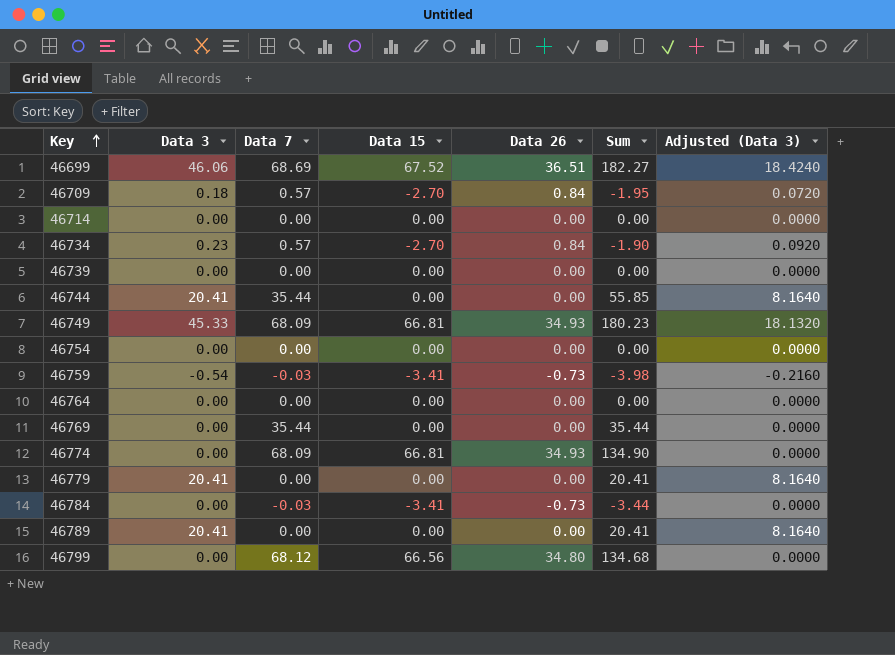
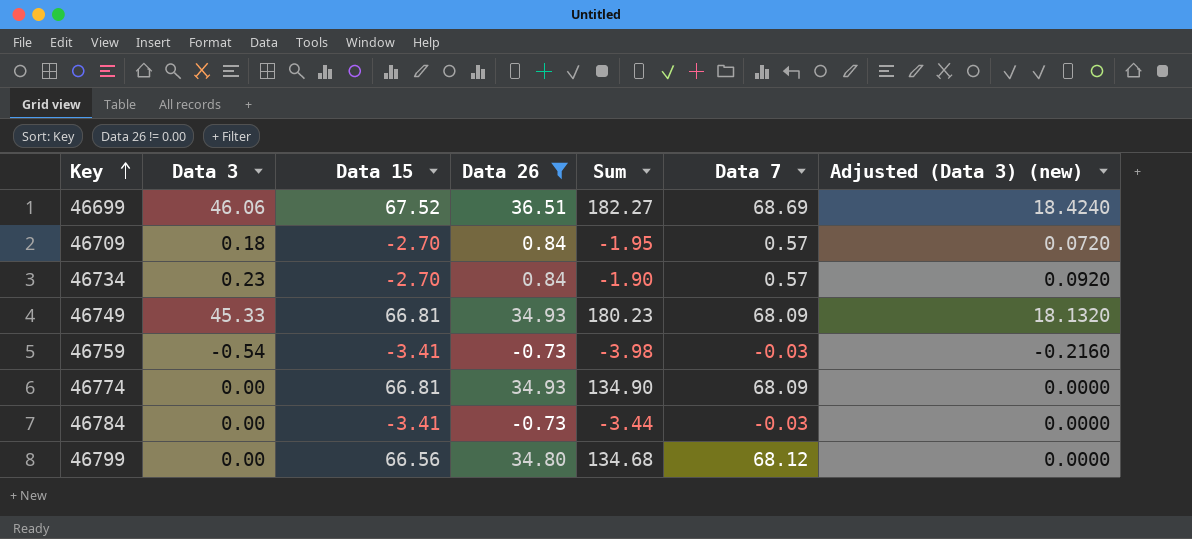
filter: none -> Data 26 != 0.00
column Data 7 | position: 3 -> 6
column name: Adjusted (Data 3) -> Adjusted (Data 3) (new)

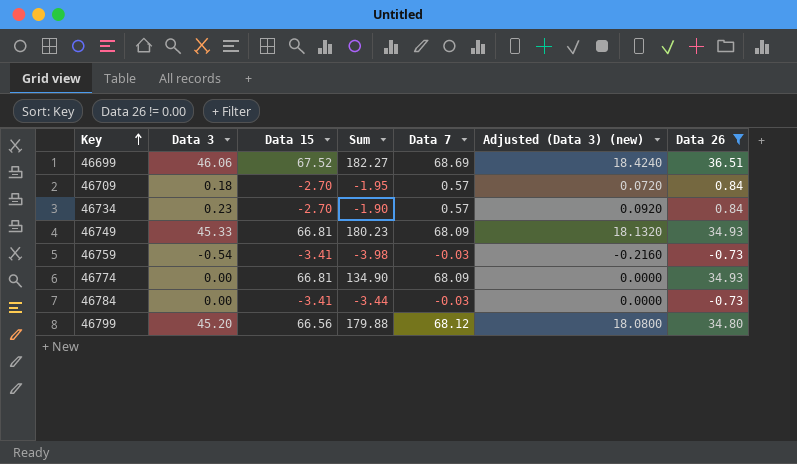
column Data 26 | position: 4 -> 7
46799 | Data 3: 0.00 -> 45.20
46799 | Sum: 134.68 -> 179.88
46799 | Adjusted (Data 3) (new): 0.0000 -> 18.0800

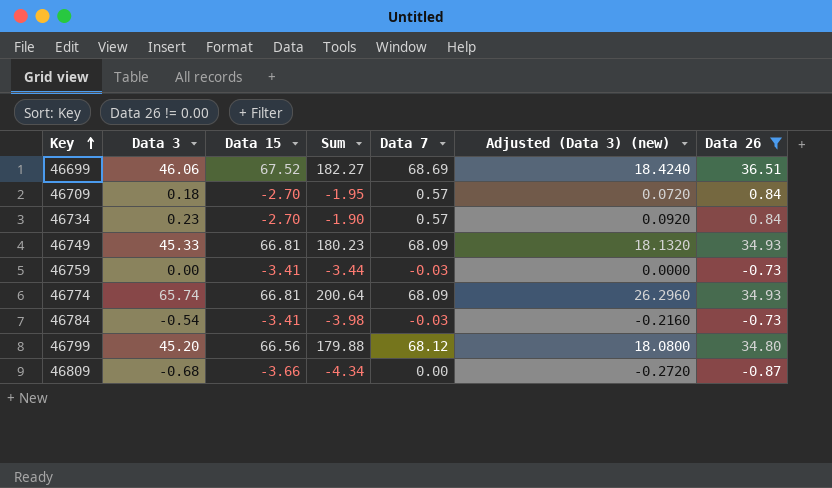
46759 | Data 3: -0.54 -> 0.00
46759 | Sum: -3.98 -> -3.44
46759 | Adjusted (Data 3) (new): -0.2160 -> 0.0000
46774 | Data 3: 0.00 -> 65.74
46774 | Sum: 134.90 -> 200.64
46774 | Adjusted (Data 3) (new): 0.0000 -> 26.2960
46784 | Data 3: 0.00 -> -0.54
46784 | Sum: -3.44 -> -3.98
46784 | Adjusted (Data 3) (new): 0.0000 -> -0.2160
row 46809: none -> -0.68 | -3.66 | -4.34 | 0.00 | -0.2720 | -0.87

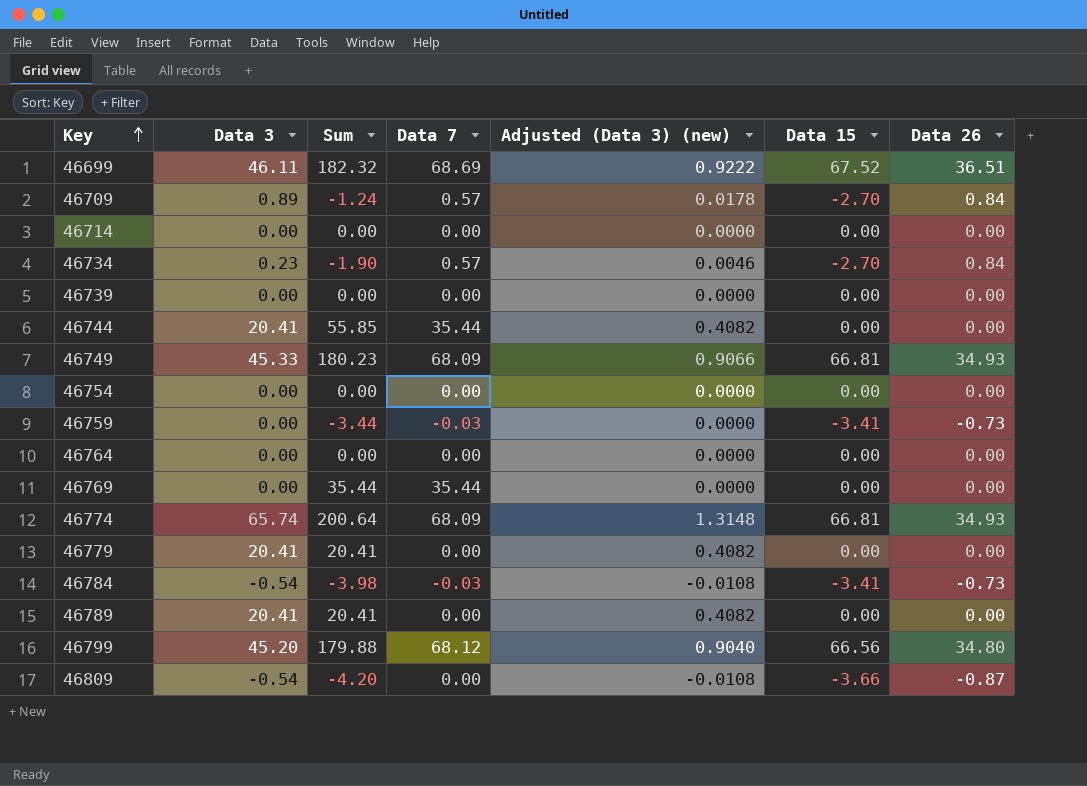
filter: Data 26 != 0.00 -> none
column Adjusted (Data 3) (new) | formula: [Data 3] * 0.4 -> [Data 3] * 0.02
column Data 15 | position: 3 -> 6
46699 | Data 3: 46.06 -> 46.11
46699 | Sum: 182.27 -> 182.32
46709 | Data 3: 0.18 -> 0.89
46709 | Sum: -1.95 -> -1.24
46809 | Data 3: -0.68 -> -0.54
46809 | Sum: -4.34 -> -4.20

